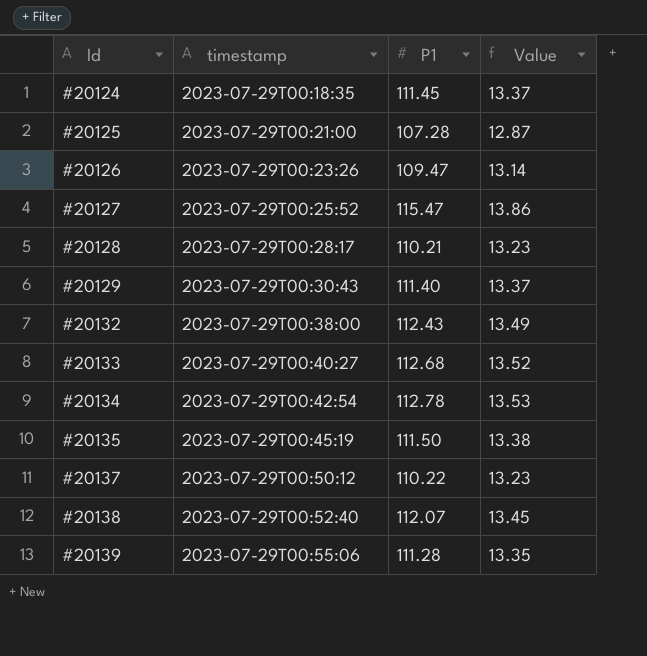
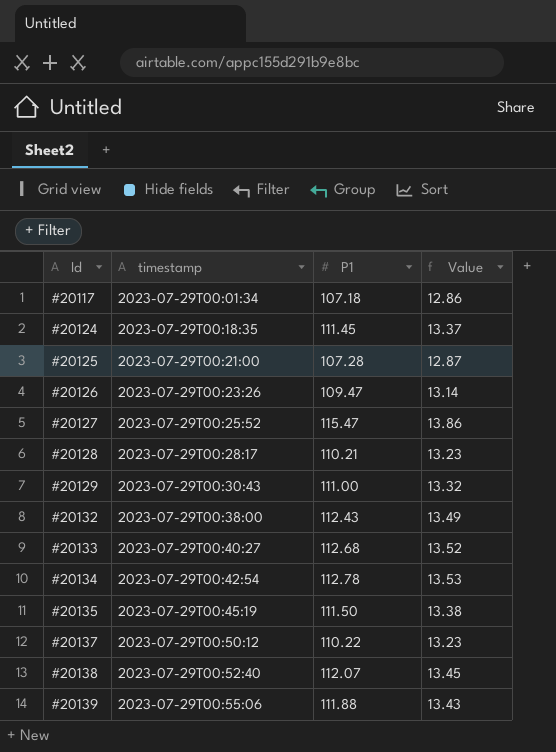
row #20117: none -> 2023-07-29T00:01:34 | 107.18 | 12.86
#20129 | P1: 111.40 -> 111.00
#20129 | Value: 13.37 -> 13.32
#20139 | P1: 111.28 -> 111.88
#20139 | Value: 13.35 -> 13.43

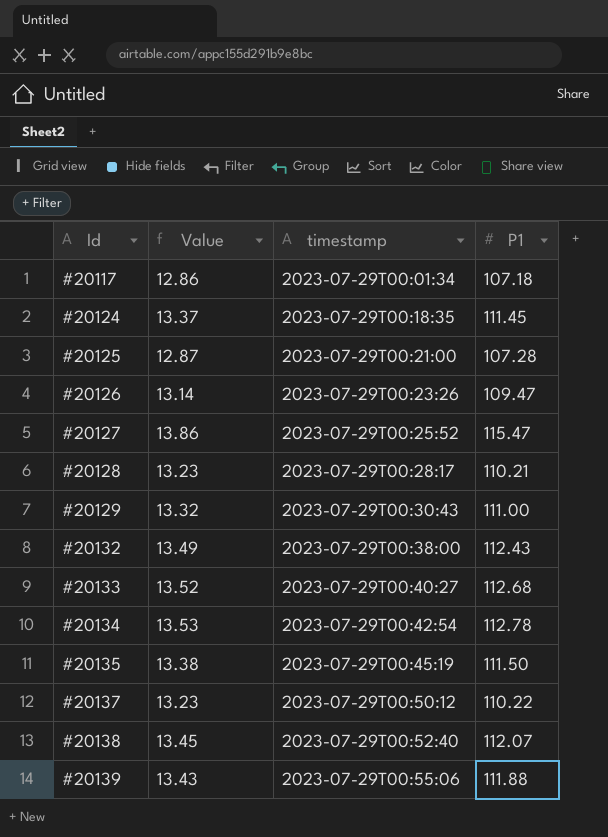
column Value | position: 4 -> 2

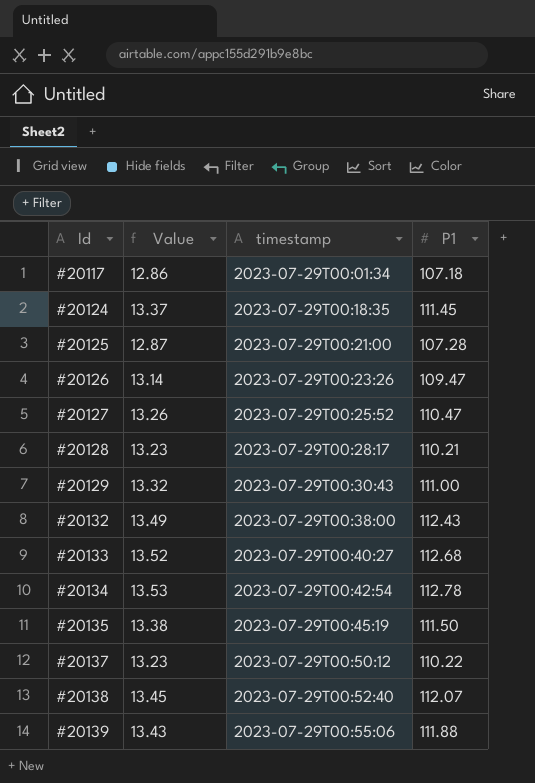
#20127 | Value: 13.86 -> 13.26
#20127 | P1: 115.47 -> 110.47

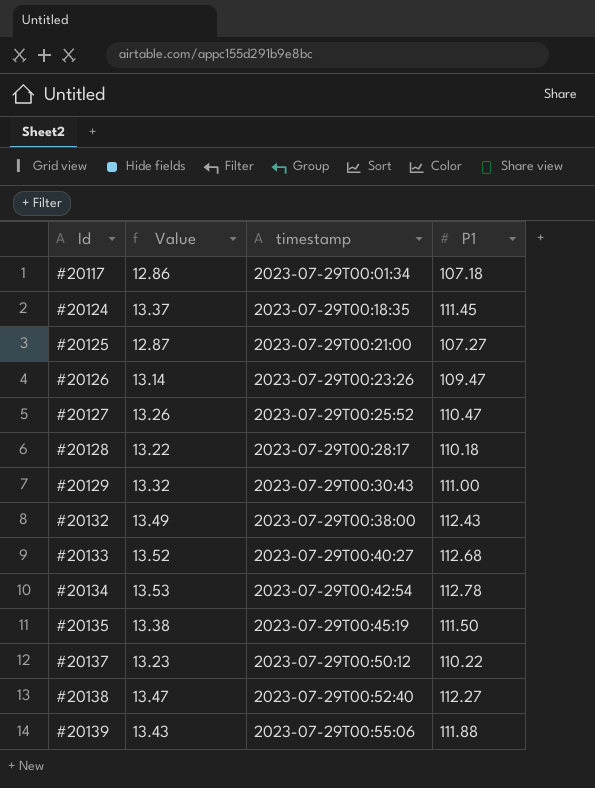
#20125 | P1: 107.28 -> 107.27
#20128 | Value: 13.23 -> 13.22
#20128 | P1: 110.21 -> 110.18
#20138 | Value: 13.45 -> 13.47
#20138 | P1: 112.07 -> 112.27

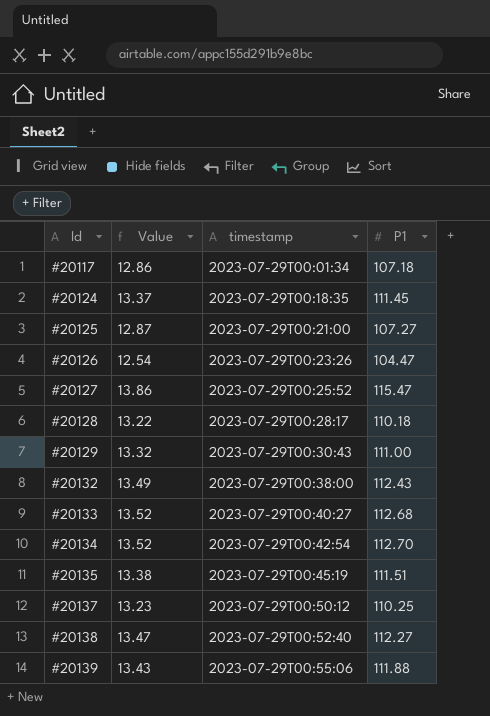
#20126 | Value: 13.14 -> 12.54
#20126 | P1: 109.47 -> 104.47
#20127 | Value: 13.26 -> 13.86
#20127 | P1: 110.47 -> 115.47
#20134 | Value: 13.53 -> 13.52
#20134 | P1: 112.78 -> 112.70
#20135 | P1: 111.50 -> 111.51
#20137 | P1: 110.22 -> 110.25

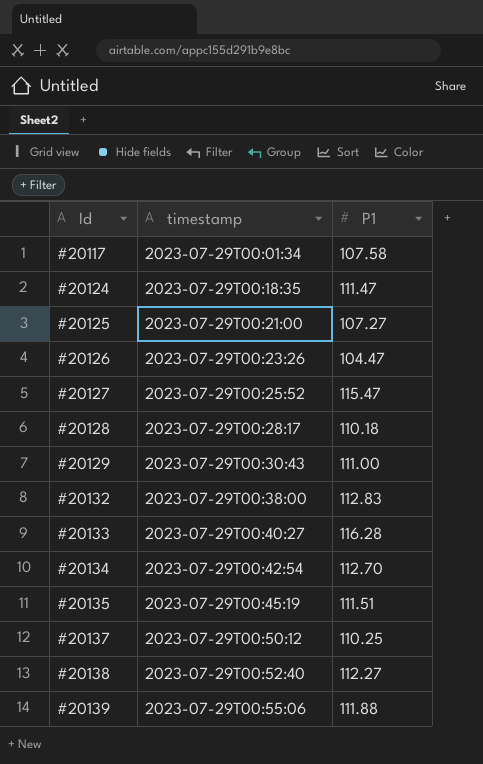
column Value | formula: [P1] * 0.12 -> none
#20117 | P1: 107.18 -> 107.58
#20124 | P1: 111.45 -> 111.47
#20132 | P1: 112.43 -> 112.83
#20133 | P1: 112.68 -> 116.28

